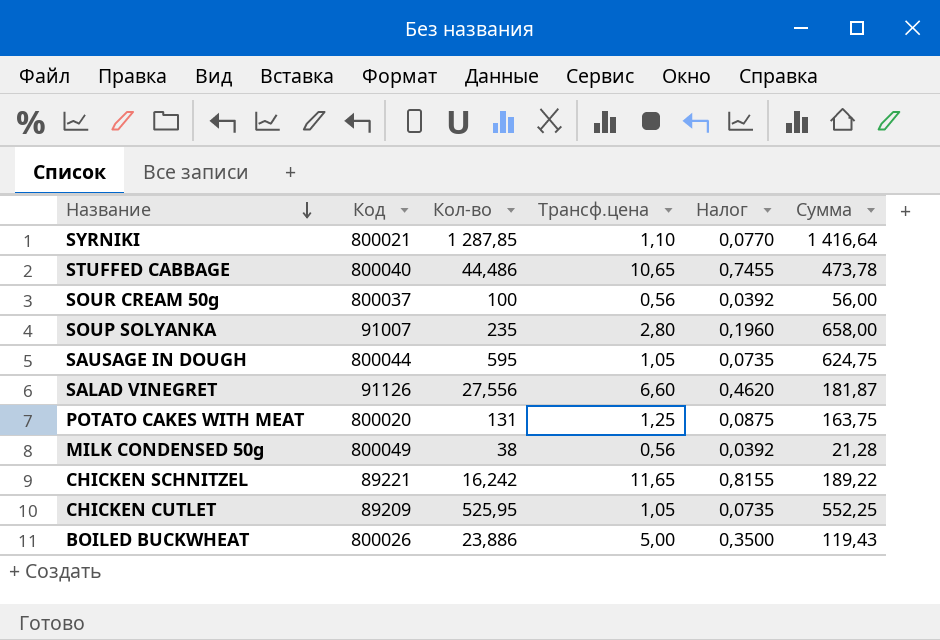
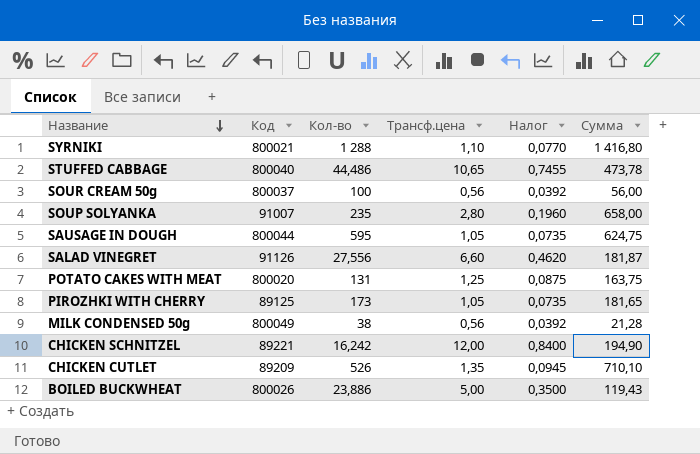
SYRNIKI | Кол-во: 1 287,85 -> 1 288
SYRNIKI | Сумма: 1 416,64 -> 1 416,80
row PIROZHKI WITH CHERRY: none -> 89125 | 173 | 1,05 | 0,0735 | 181,65
CHICKEN SCHNITZEL | Трансф.цена: 11,65 -> 12,00
CHICKEN SCHNITZEL | Налог: 0,8155 -> 0,8400
CHICKEN SCHNITZEL | Сумма: 189,22 -> 194,90
CHICKEN CUTLET | Кол-во: 525,95 -> 526
CHICKEN CUTLET | Трансф.цена: 1,05 -> 1,35
CHICKEN CUTLET | Налог: 0,0735 -> 0,0945
CHICKEN CUTLET | Сумма: 552,25 -> 710,10

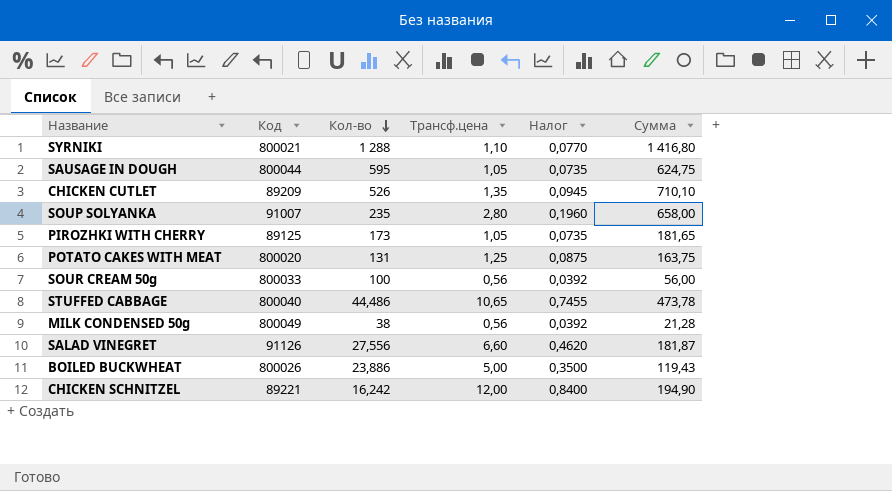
row order: Название descending -> Кол-во descending
SOUR CREAM 50g | Код: 800037 -> 800033

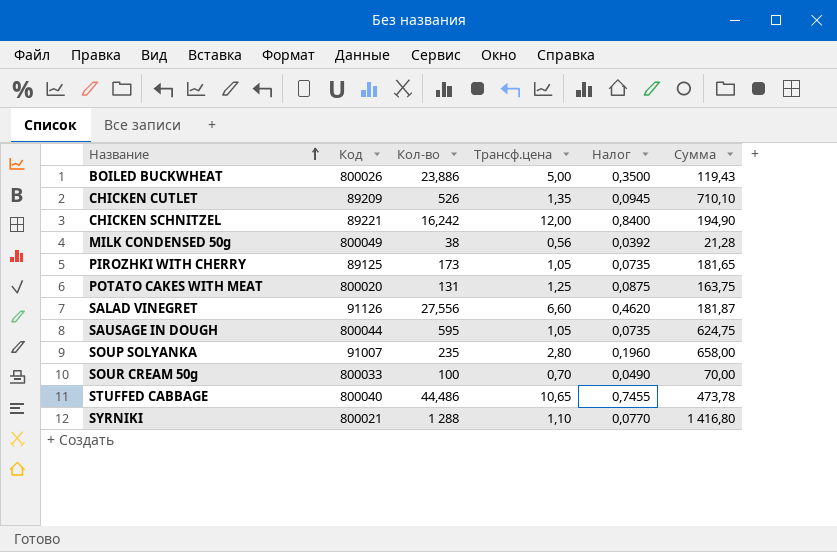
row order: Кол-во descending -> Название ascending
SOUR CREAM 50g | Трансф.цена: 0,56 -> 0,70
SOUR CREAM 50g | Налог: 0,0392 -> 0,0490
SOUR CREAM 50g | Сумма: 56,00 -> 70,00

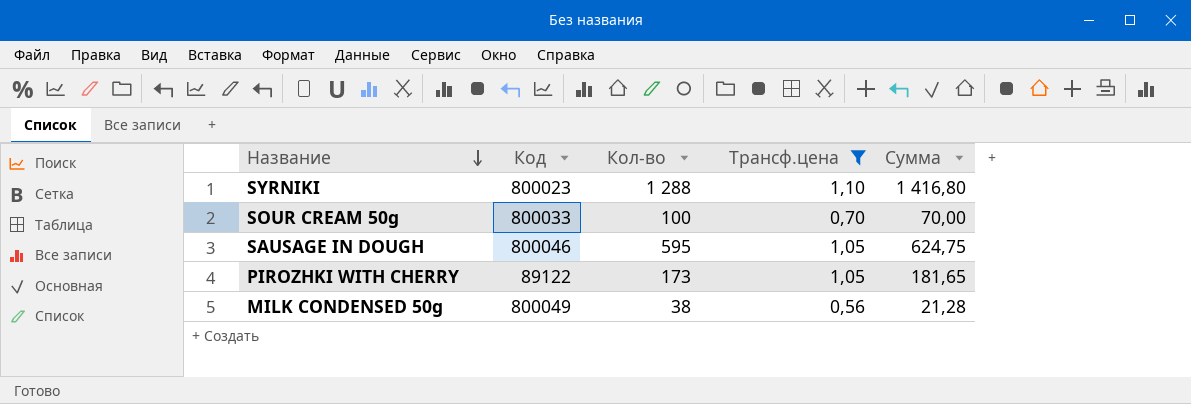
filter: none -> Трансф.цена <= 1,10
row order: Название ascending -> Название descending
column Налог | formula: [Трансф.цена] * 0,07 -> none
SYRNIKI | Код: 800021 -> 800023
SAUSAGE IN DOUGH | Код: 800044 -> 800046
PIROZHKI WITH CHERRY | Код: 89125 -> 89122

